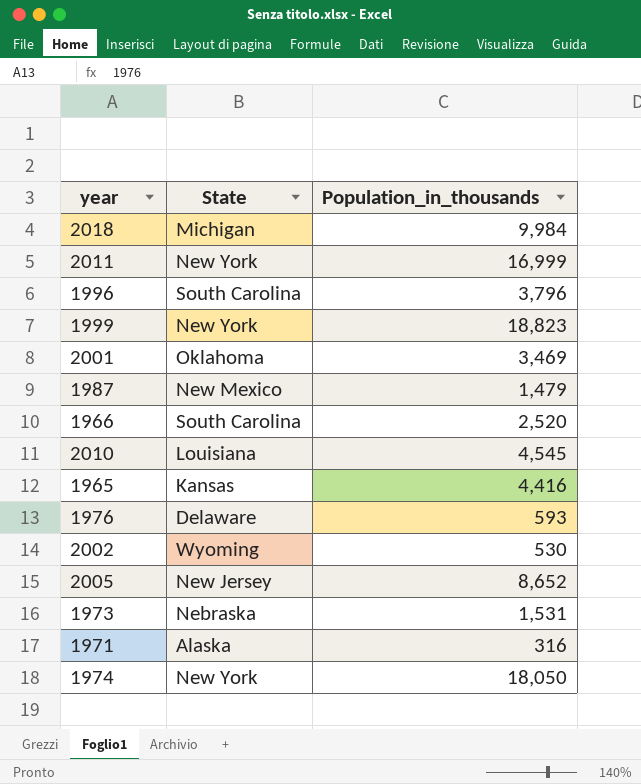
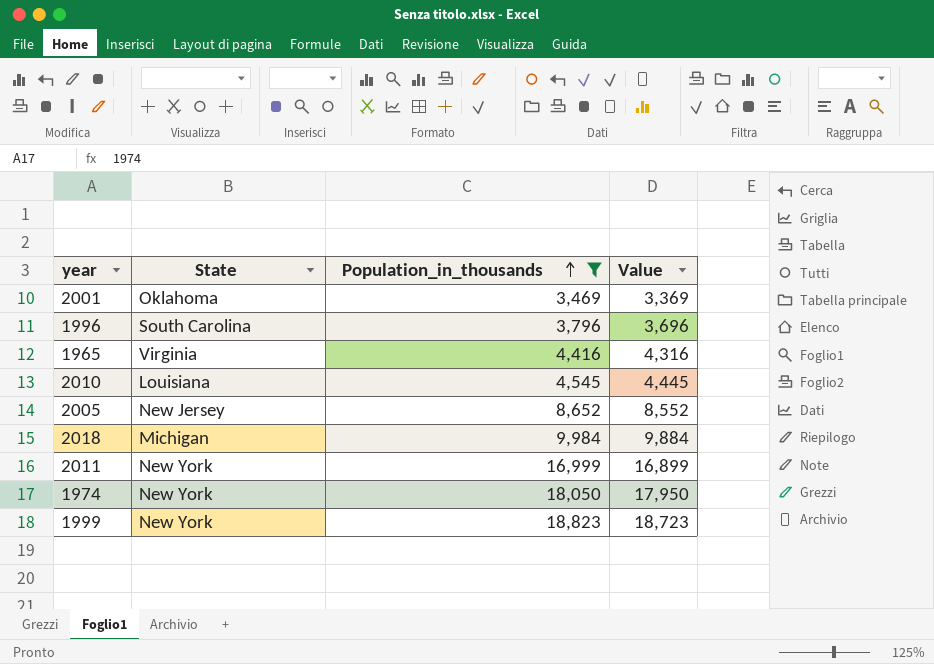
filter: none -> Population_in_thousands >= 3,469
row order: none -> Population_in_thousands ascending
column Value | formula: none -> [Population_in_thousands] - 100
1965 | State: Kansas -> Virginia

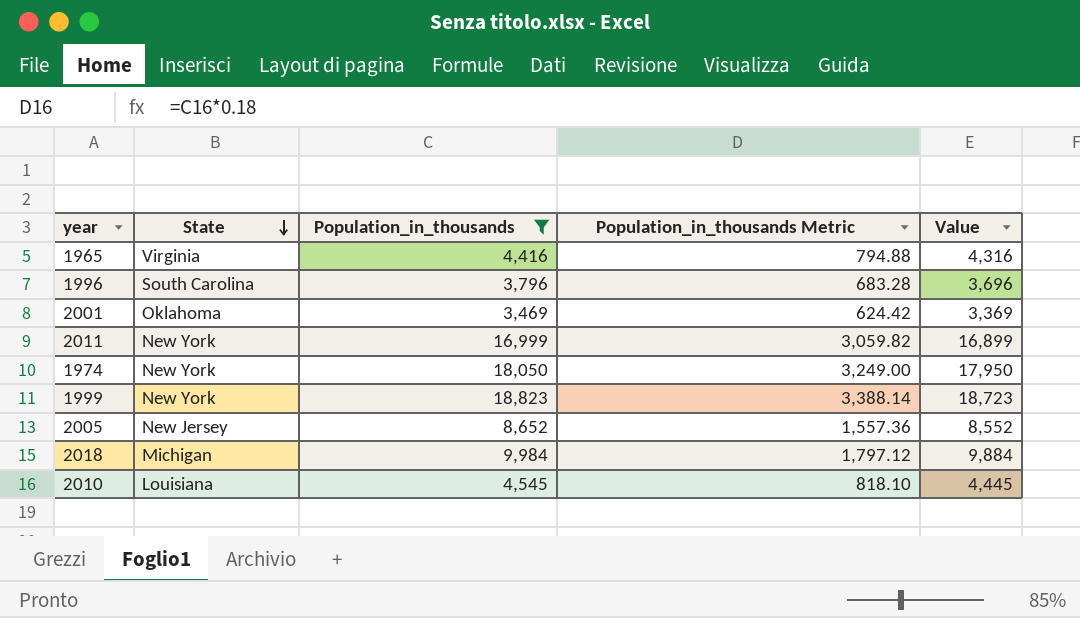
row order: Population_in_thousands ascending -> State descending
column Population_in_thousands Metric | formula: none -> [Population_in_thousands] * 0.18

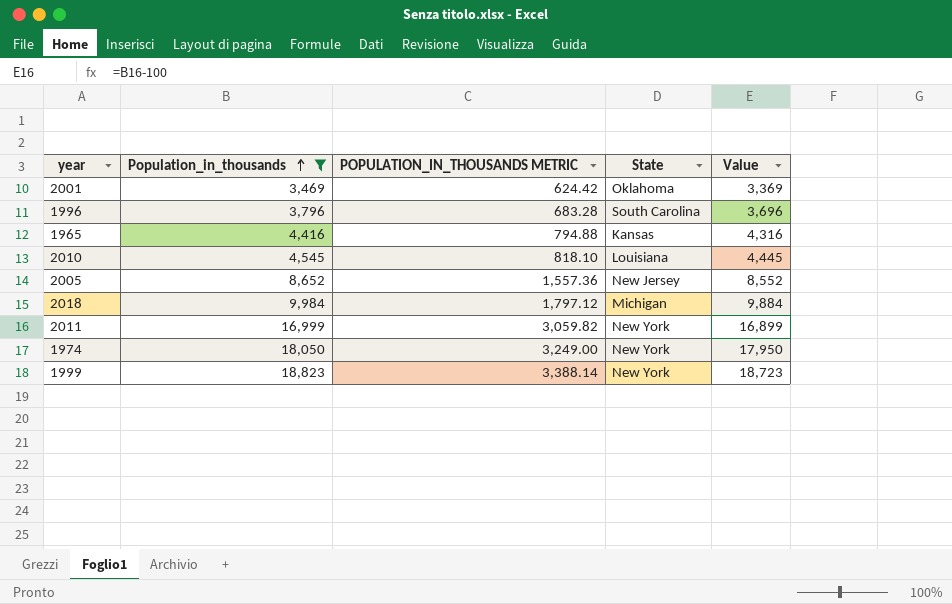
row order: State descending -> Population_in_thousands ascending
column name: Population_in_thousands Metric -> POPULATION_IN_THOUSANDS METRIC
column State | position: 2 -> 4
1965 | State: Virginia -> Kansas

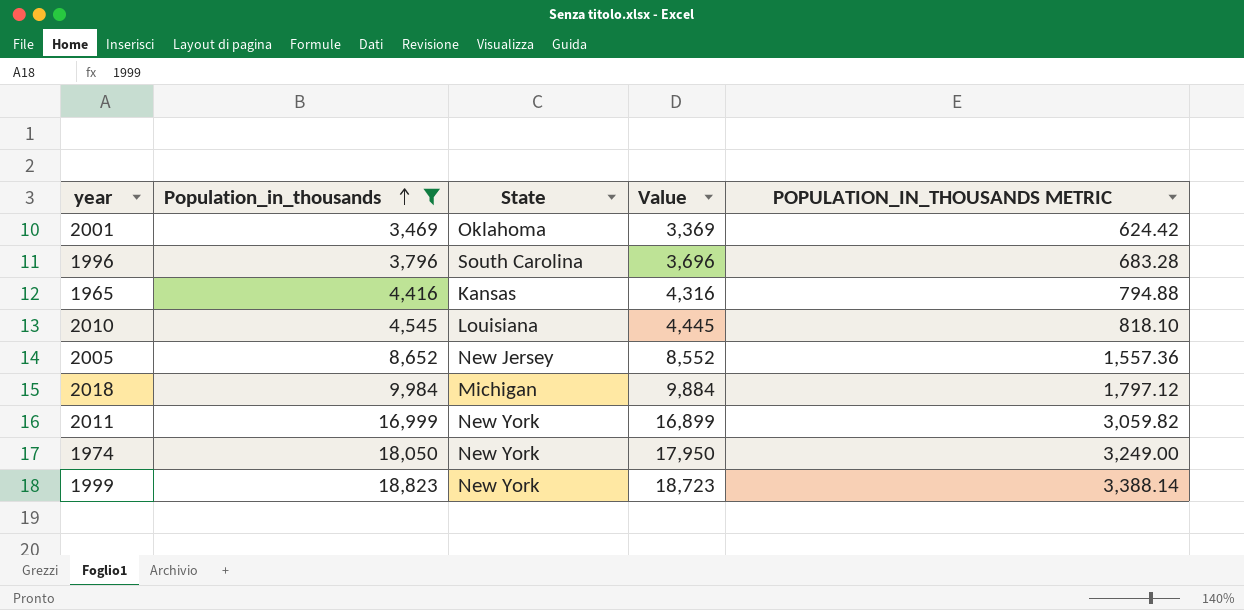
column POPULATION_IN_THOUSANDS METRIC | position: 3 -> 5

